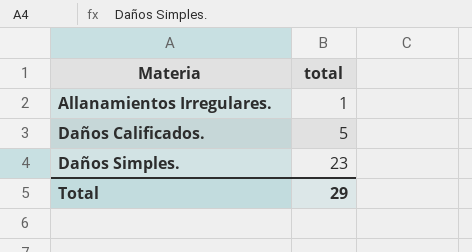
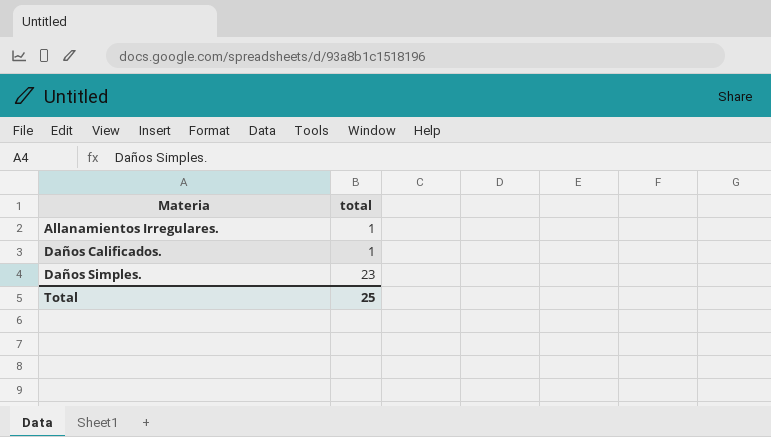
Daños Calificados. | total: 5 -> 1
Total | total: 29 -> 25

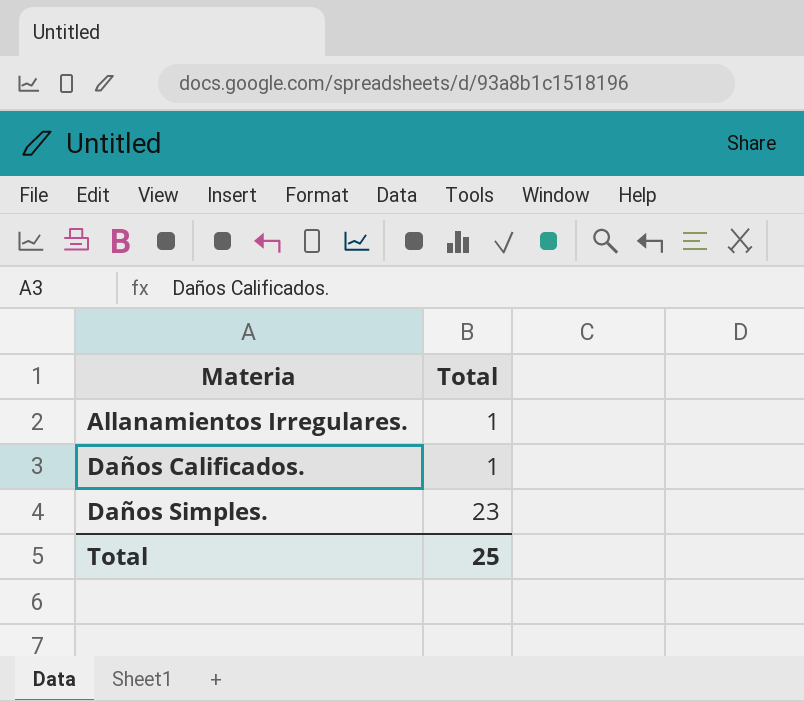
column name: total -> Total

